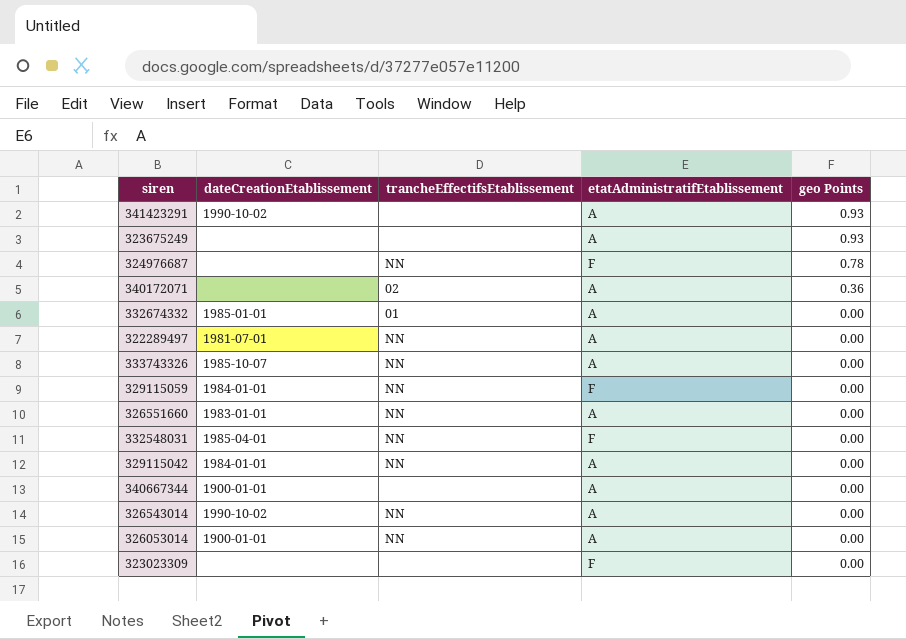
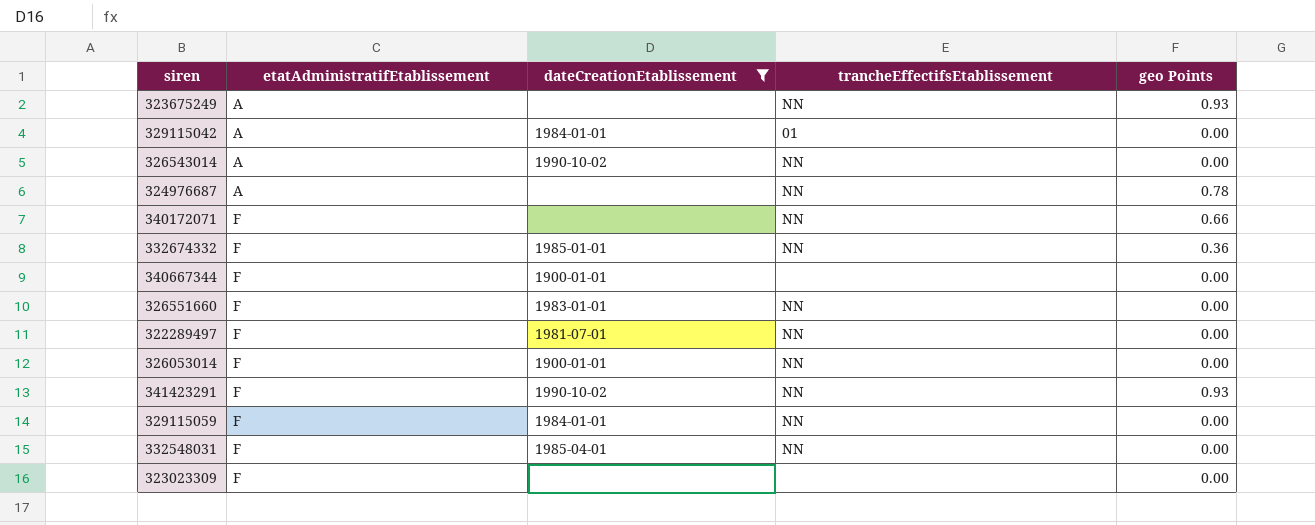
filter: none -> dateCreationEtablissement != 1985-10-07
row order: geo Points descending -> etatAdministratifEtablissement ascending
column etatAdministratifEtablissement | position: 4 -> 2
323675249 | trancheEffectifsEtablissement: none -> NN
329115042 | trancheEffectifsEtablissement: NN -> 01
324976687 | etatAdministratifEtablissement: F -> A
340172071 | etatAdministratifEtablissement: A -> F
340172071 | trancheEffectifsEtablissement: 02 -> NN
340172071 | geo Points: 0.36 -> 0.66
332674332 | etatAdministratifEtablissement: A -> F
332674332 | trancheEffectifsEtablissement: 01 -> NN
332674332 | geo Points: 0.00 -> 0.36
340667344 | etatAdministratifEtablissement: A -> F
326551660 | etatAdministratifEtablissement: A -> F
322289497 | etatAdministratifEtablissement: A -> F
326053014 | etatAdministratifEtablissement: A -> F
341423291 | etatAdministratifEtablissement: A -> F
341423291 | trancheEffectifsEtablissement: none -> NN

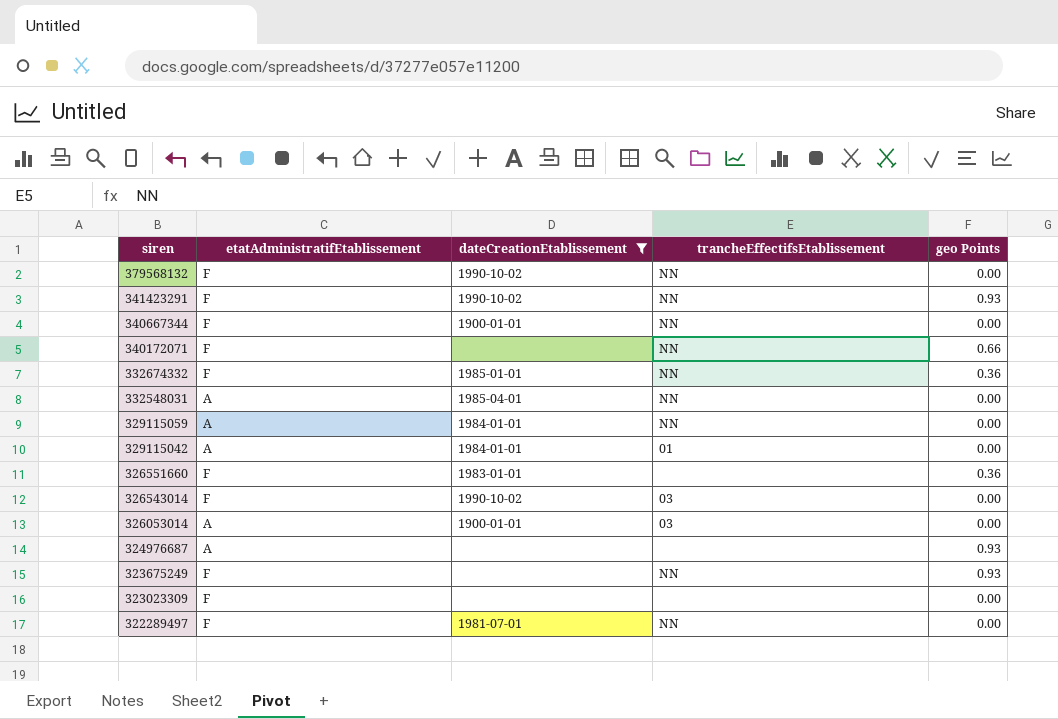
row order: etatAdministratifEtablissement ascending -> siren descending
row 379568132: none -> F | 1990-10-02 | NN | 0.00
340667344 | trancheEffectifsEtablissement: none -> NN
332548031 | etatAdministratifEtablissement: F -> A
329115059 | etatAdministratifEtablissement: F -> A
326551660 | trancheEffectifsEtablissement: NN -> none
326551660 | geo Points: 0.00 -> 0.36
326543014 | etatAdministratifEtablissement: A -> F
326543014 | trancheEffectifsEtablissement: NN -> 03
326053014 | etatAdministratifEtablissement: F -> A
326053014 | trancheEffectifsEtablissement: NN -> 03
324976687 | trancheEffectifsEtablissement: NN -> none
324976687 | geo Points: 0.78 -> 0.93
323675249 | etatAdministratifEtablissement: A -> F

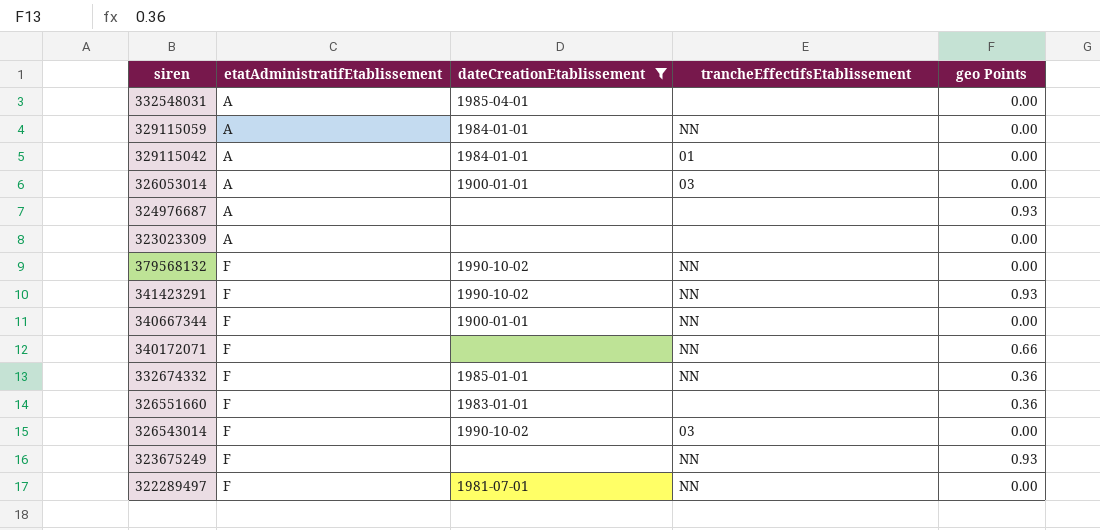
row order: siren descending -> etatAdministratifEtablissement ascending
332548031 | trancheEffectifsEtablissement: NN -> none
323023309 | etatAdministratifEtablissement: F -> A

